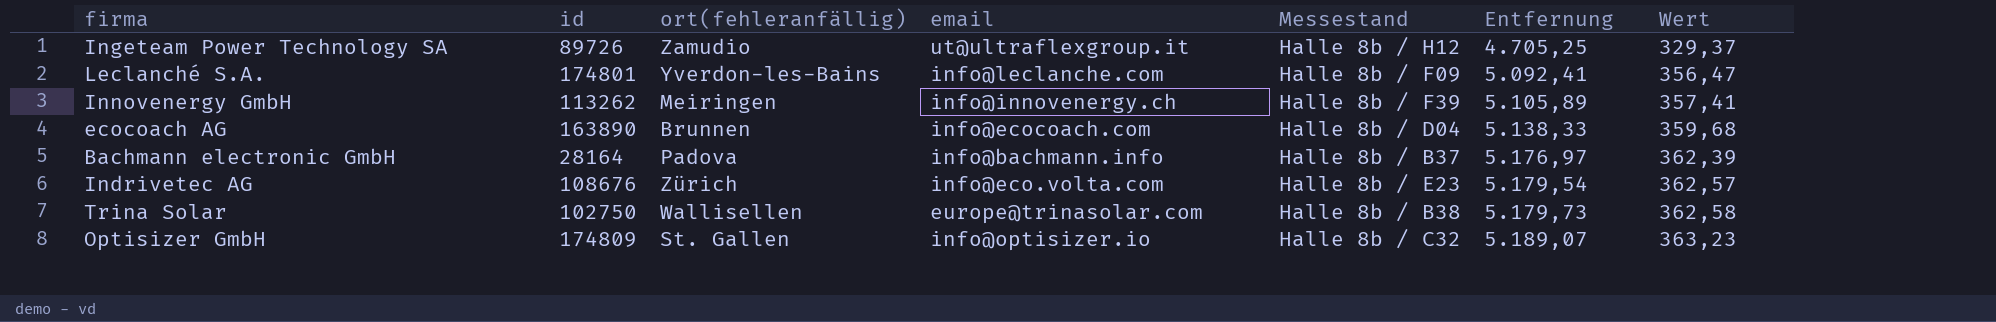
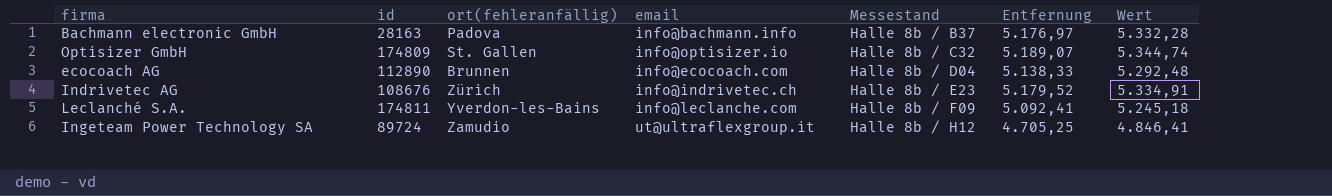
row order: Entfernung ascending -> Messestand ascending
column Wert | formula: [Entfernung] * 0,07 -> [Entfernung] * 1,03
row Innovenergy GmbH: 113262 | Meiringen | info@innovenergy.ch | Halle 8b / F39 | 5.105,89 | 357,41 -> none
row Trina Solar: 102750 | Wallisellen | europe@trinasolar.com | Halle 8b / B38 | 5.179,73 | 362,58 -> none
Bachmann electronic GmbH | id: 28164 -> 28163
ecocoach AG | id: 163890 -> 112890
Indrivetec AG | email: info@eco.volta.com -> info@indrivetec.ch
Indrivetec AG | Entfernung: 5.179,54 -> 5.179,52
Leclanché S.A. | id: 174801 -> 174811
Ingeteam Power Technology SA | id: 89726 -> 89724

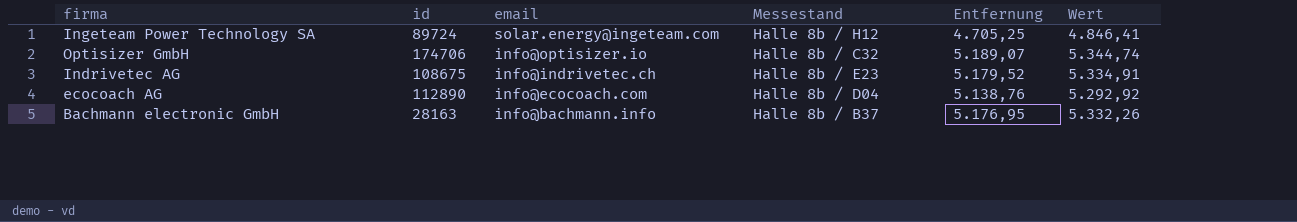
row order: Messestand ascending -> email descending
column ort(fehleranfällig) | position: 3 -> none
row Leclanché S.A.: 174811 | Yverdon-les-Bains | info@leclanche.com | Halle 8b / F09 | 5.092,41 | 5.245,18 -> none
Ingeteam Power Technology SA | email: ut@ultraflexgroup.it -> solar.energy@ingeteam.com
Optisizer GmbH | id: 174809 -> 174706
Indrivetec AG | id: 108676 -> 108675
ecocoach AG | Entfernung: 5.138,33 -> 5.138,76
ecocoach AG | Wert: 5.292,48 -> 5.292,92
Bachmann electronic GmbH | Entfernung: 5.176,97 -> 5.176,95
Bachmann electronic GmbH | Wert: 5.332,28 -> 5.332,26

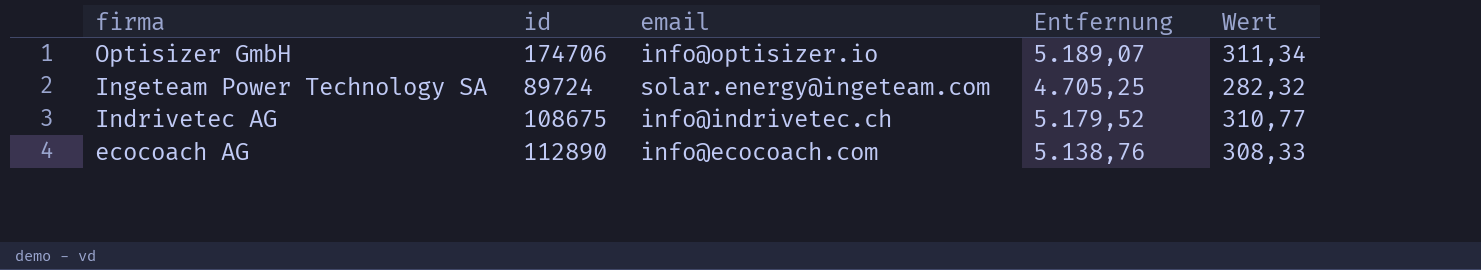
row order: email descending -> firma descending
column Messestand | position: 4 -> none
column Wert | formula: [Entfernung] * 1,03 -> [Entfernung] * 0,06
row Bachmann electronic GmbH: 28163 | info@bachmann.info | Halle 8b / B37 | 5.176,95 | 5.332,26 -> none

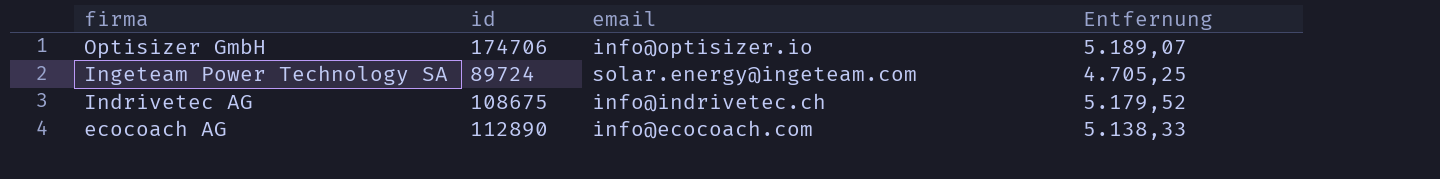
column Wert | formula: [Entfernung] * 0,06 -> none
ecocoach AG | Entfernung: 5.138,76 -> 5.138,33

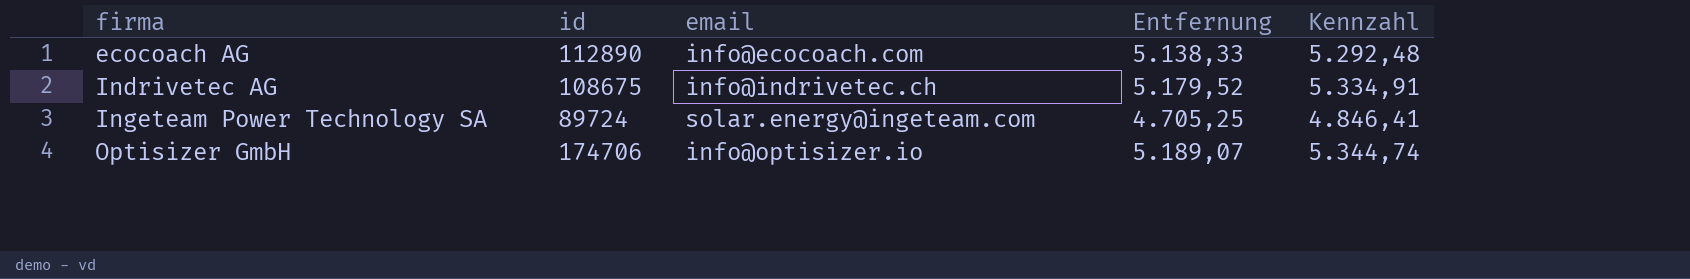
row order: firma descending -> firma ascending
column Kennzahl | formula: none -> [Entfernung] * 1,03

